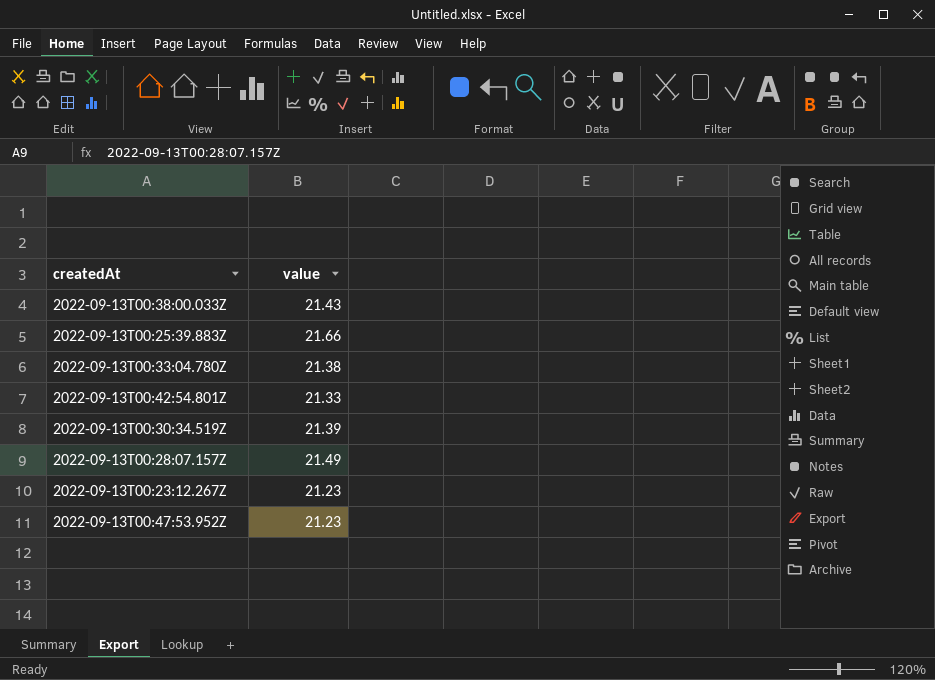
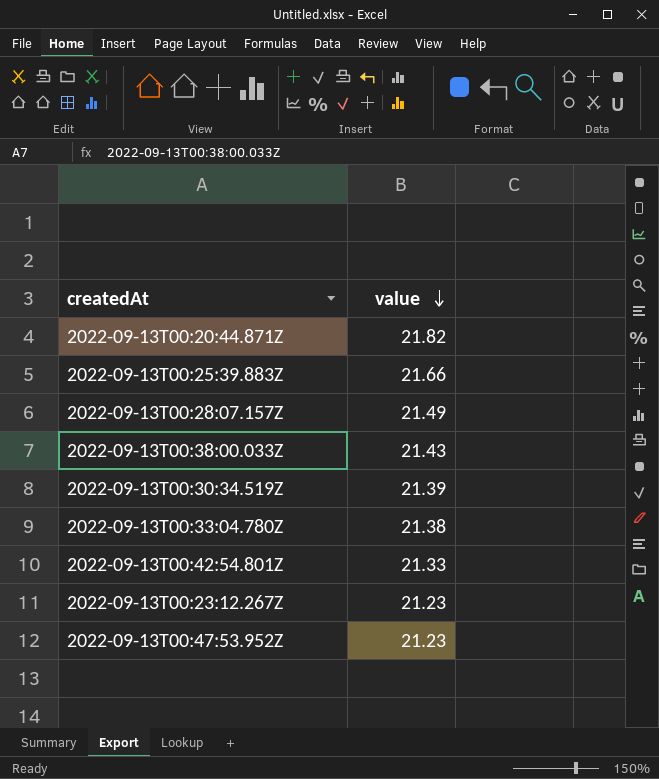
row order: none -> value descending
row 2022-09-13T00:20:44.871Z: none -> 21.82

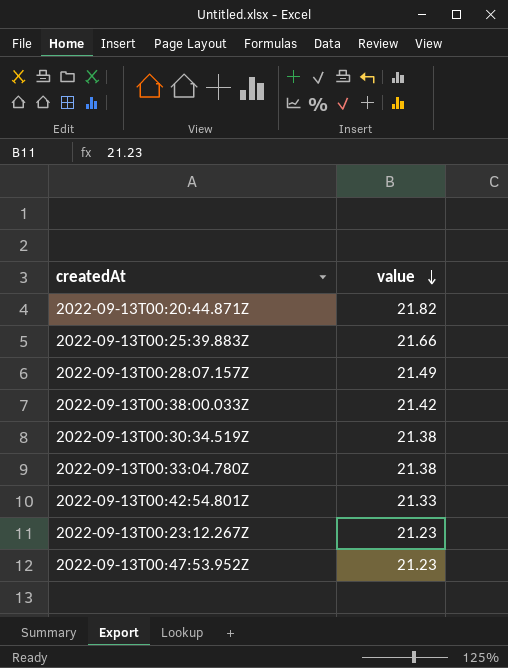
2022-09-13T00:38:00.033Z | value: 21.43 -> 21.42
2022-09-13T00:30:34.519Z | value: 21.39 -> 21.38

